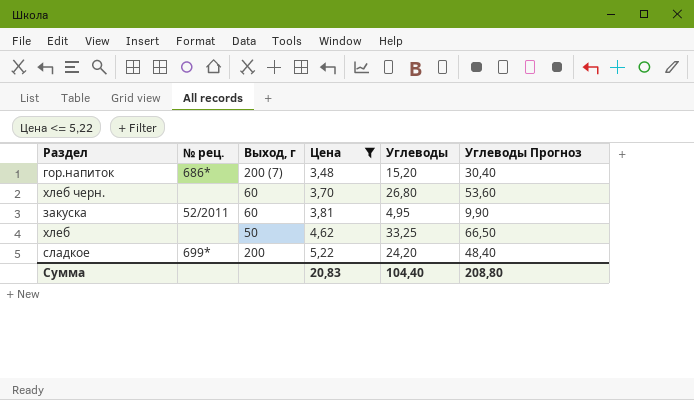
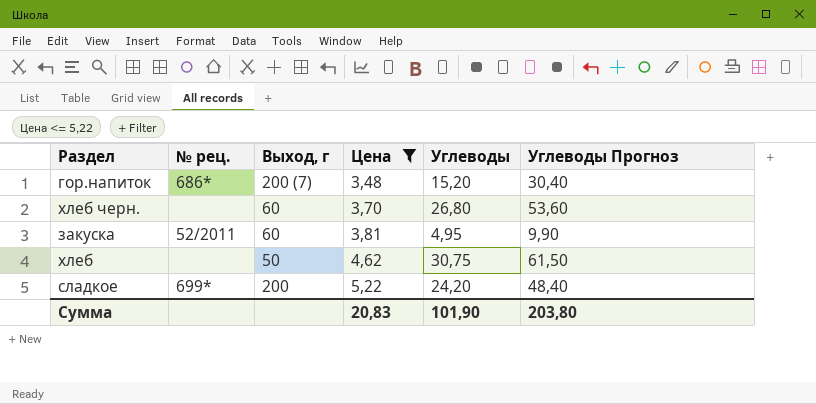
хлеб | Углеводы: 33,25 -> 30,75
хлеб | Углеводы Прогноз: 66,50 -> 61,50
Сумма | Углеводы: 104,40 -> 101,90
Сумма | Углеводы Прогноз: 208,80 -> 203,80

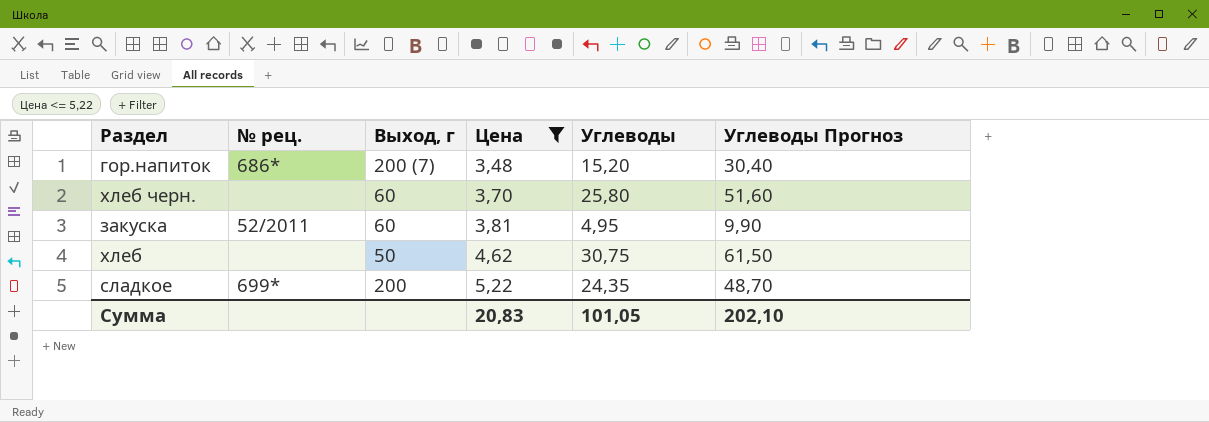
хлеб черн. | Углеводы: 26,80 -> 25,80
хлеб черн. | Углеводы Прогноз: 53,60 -> 51,60
сладкое | Углеводы: 24,20 -> 24,35
сладкое | Углеводы Прогноз: 48,40 -> 48,70
Сумма | Углеводы: 101,90 -> 101,05
Сумма | Углеводы Прогноз: 203,80 -> 202,10

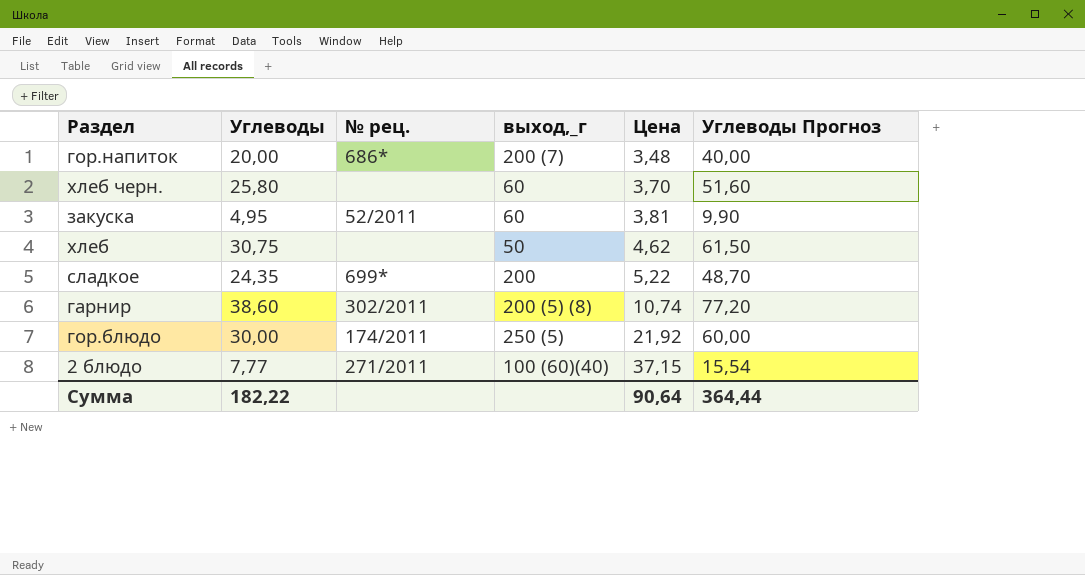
filter: Цена <= 5,22 -> none
column Углеводы | position: 5 -> 2
column name: Выход, г -> выход,_г
гор.напиток | Углеводы: 15,20 -> 20,00
гор.напиток | Углеводы Прогноз: 30,40 -> 40,00
Сумма | Углеводы: 101,05 -> 182,22
Сумма | Цена: 20,83 -> 90,64
Сумма | Углеводы Прогноз: 202,10 -> 364,44

